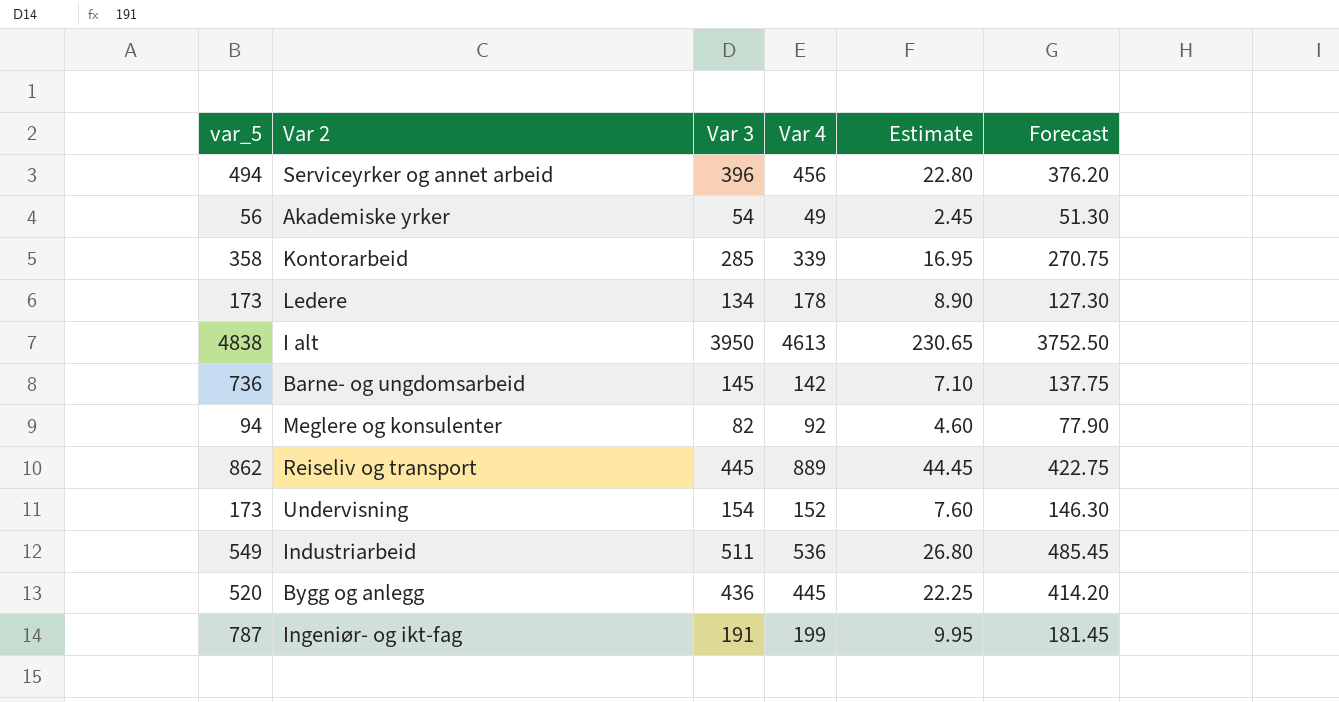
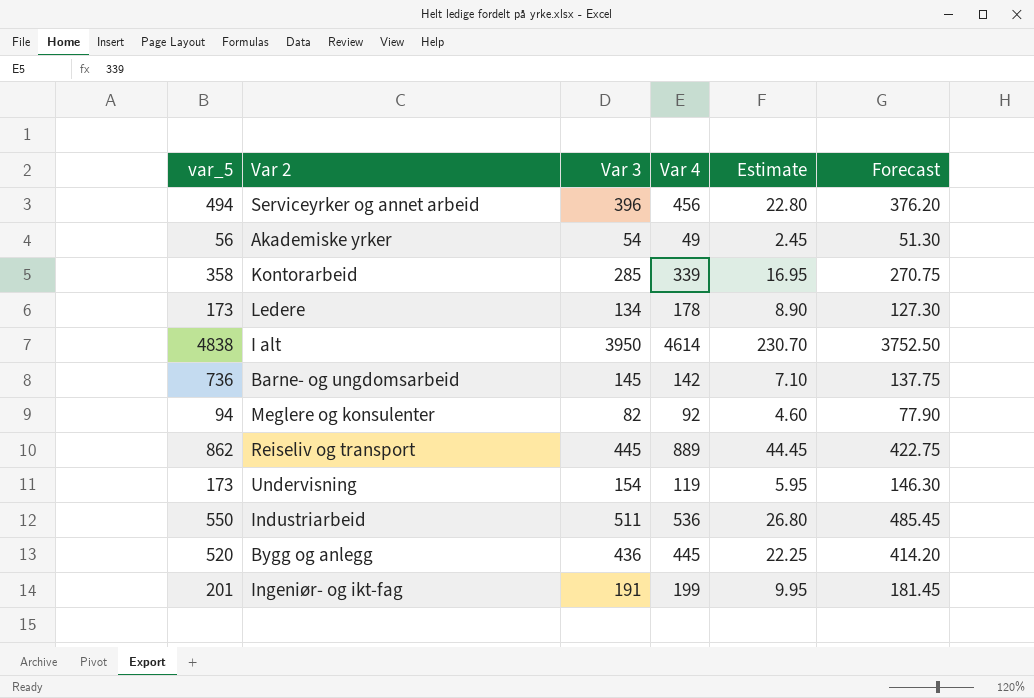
I alt | Var 4: 4613 -> 4614
I alt | Estimate: 230.65 -> 230.70
Undervisning | Var 4: 152 -> 119
Undervisning | Estimate: 7.60 -> 5.95
Industriarbeid | var_5: 549 -> 550
Ingeniør- og ikt-fag | var_5: 787 -> 201

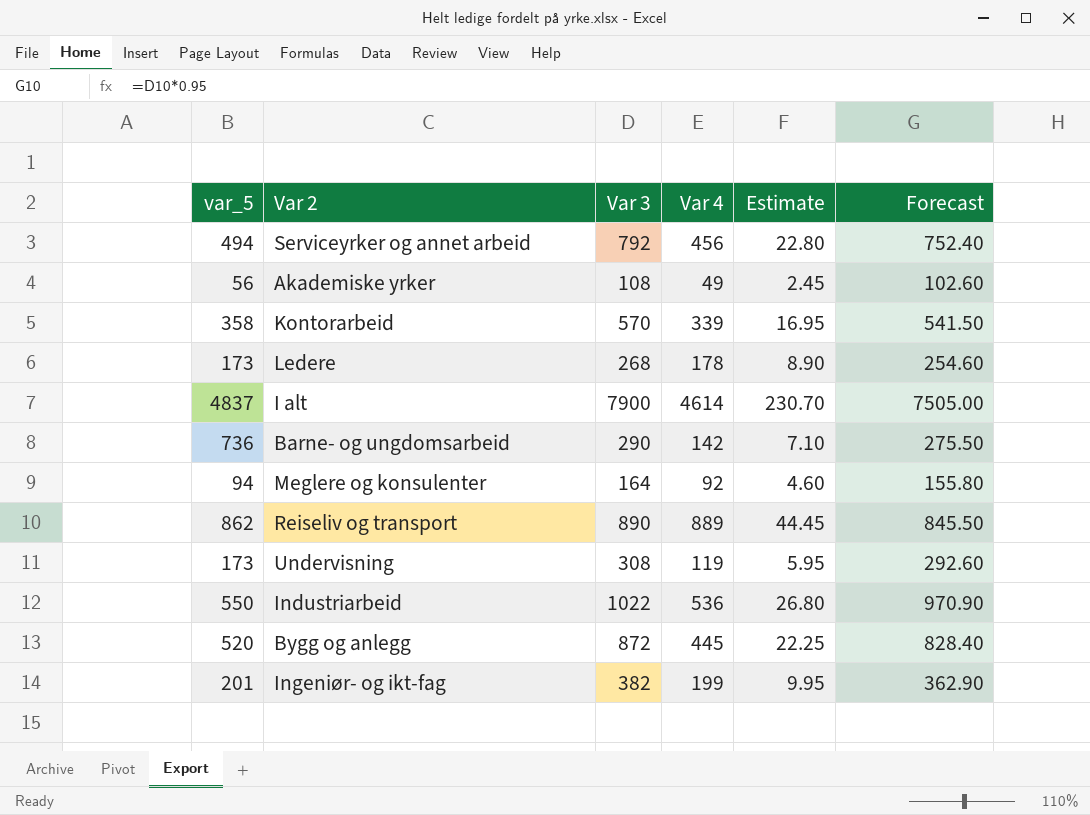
Serviceyrker og annet arbeid | Var 3: 396 -> 792
Serviceyrker og annet arbeid | Forecast: 376.20 -> 752.40
Akademiske yrker | Var 3: 54 -> 108
Akademiske yrker | Forecast: 51.30 -> 102.60
Kontorarbeid | Var 3: 285 -> 570
Kontorarbeid | Forecast: 270.75 -> 541.50
Ledere | Var 3: 134 -> 268
Ledere | Forecast: 127.30 -> 254.60
I alt | var_5: 4838 -> 4837
I alt | Var 3: 3950 -> 7900
I alt | Forecast: 3752.50 -> 7505.00
Barne- og ungdomsarbeid | Var 3: 145 -> 290
Barne- og ungdomsarbeid | Forecast: 137.75 -> 275.50
Meglere og konsulenter | Var 3: 82 -> 164
Meglere og konsulenter | Forecast: 77.90 -> 155.80
Reiseliv og transport | Var 3: 445 -> 890
Reiseliv og transport | Forecast: 422.75 -> 845.50
Undervisning | Var 3: 154 -> 308
Undervisning | Forecast: 146.30 -> 292.60
Industriarbeid | Var 3: 511 -> 1022
Industriarbeid | Forecast: 485.45 -> 970.90
Bygg og anlegg | Var 3: 436 -> 872
Bygg og anlegg | Forecast: 414.20 -> 828.40
Ingeniør- og ikt-fag | Var 3: 191 -> 382
Ingeniør- og ikt-fag | Forecast: 181.45 -> 362.90

